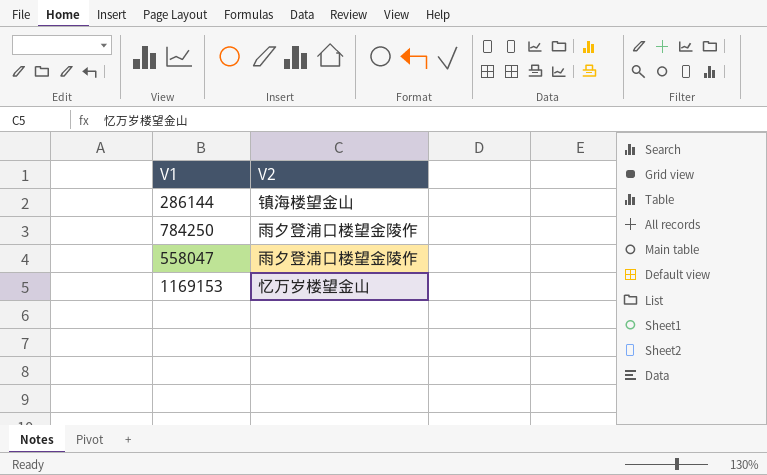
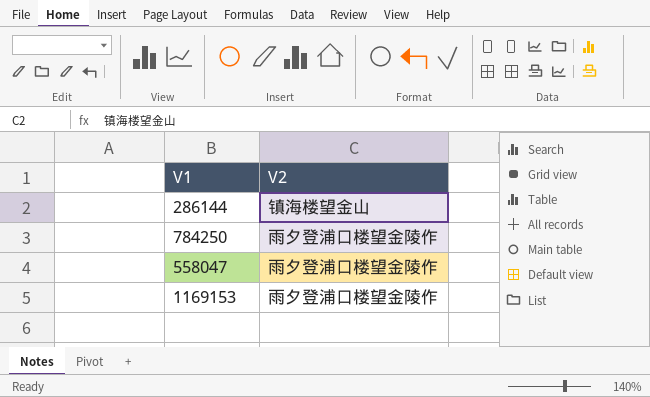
1169153 | V2: 忆万岁楼望金山 -> 雨夕登浦口楼望金陵作

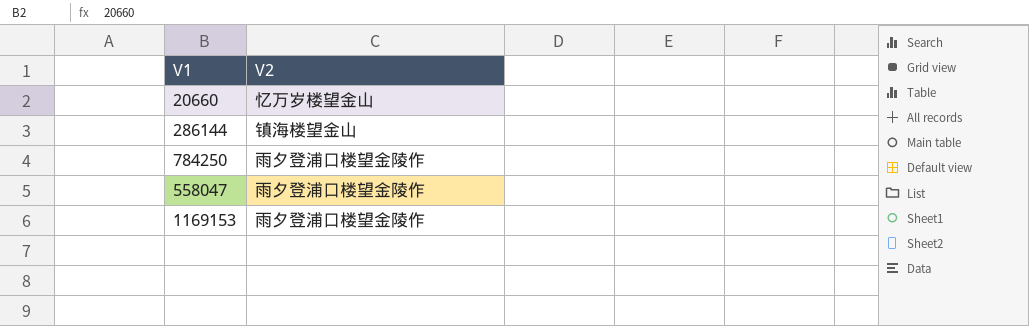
row 20660: none -> 忆万岁楼望金山

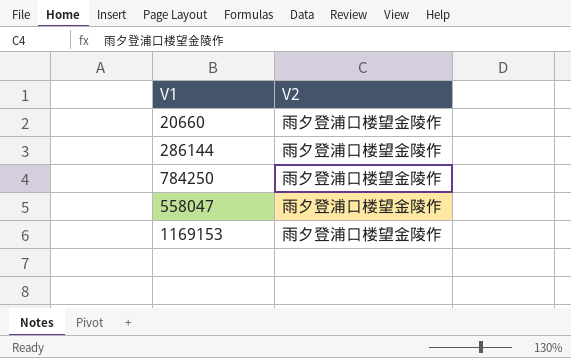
20660 | V2: 忆万岁楼望金山 -> 雨夕登浦口楼望金陵作
286144 | V2: 镇海楼望金山 -> 雨夕登浦口楼望金陵作

